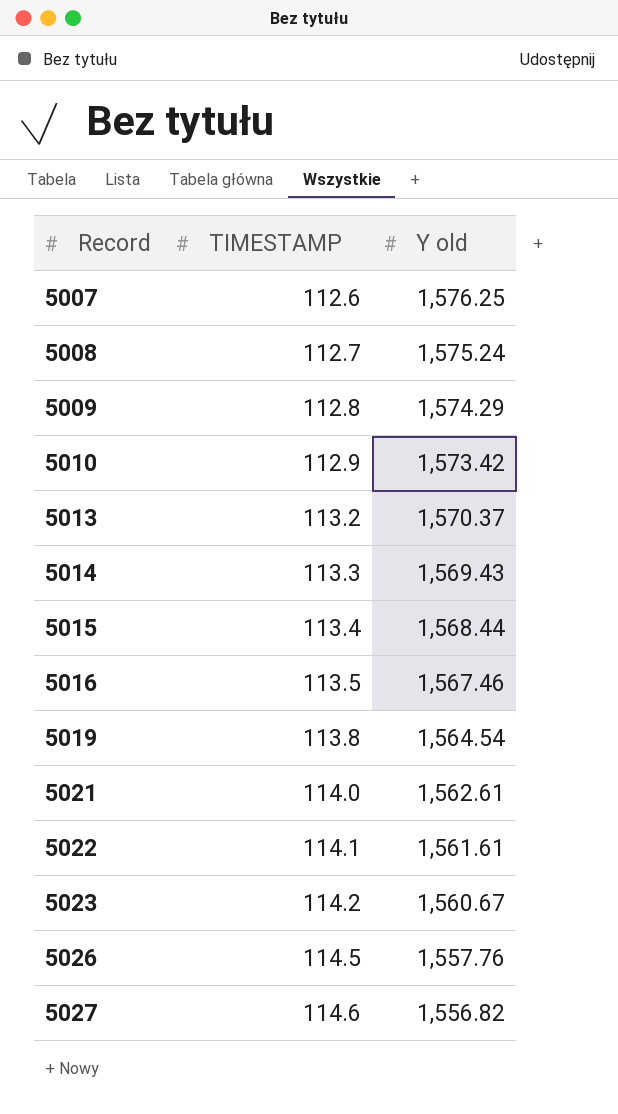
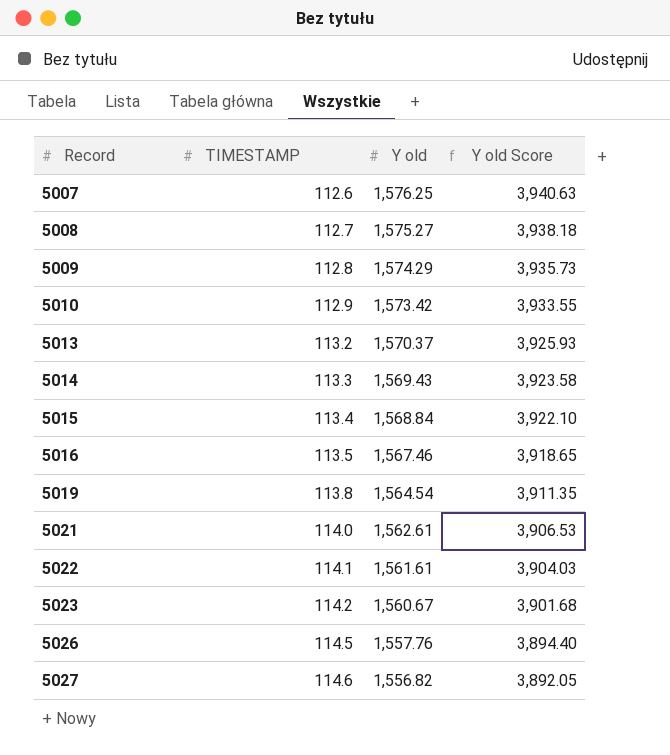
column Y old Score | formula: none -> [Y old] * 2.5
5008 | Y old: 1,575.24 -> 1,575.27
5015 | Y old: 1,568.44 -> 1,568.84

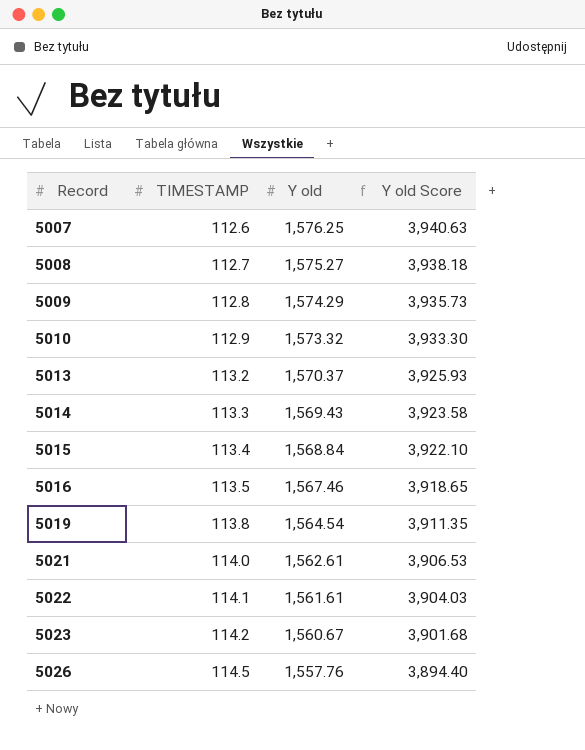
row 5027: 114.6 | 1,556.82 | 3,892.05 -> none
5010 | Y old: 1,573.42 -> 1,573.32
5010 | Y old Score: 3,933.55 -> 3,933.30

